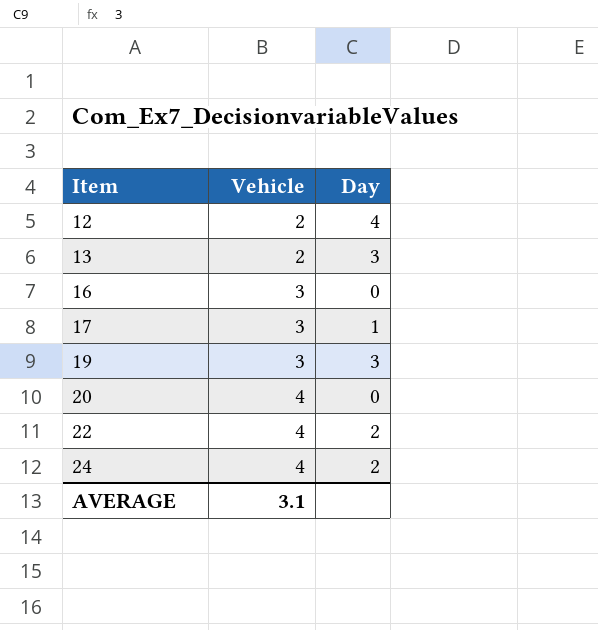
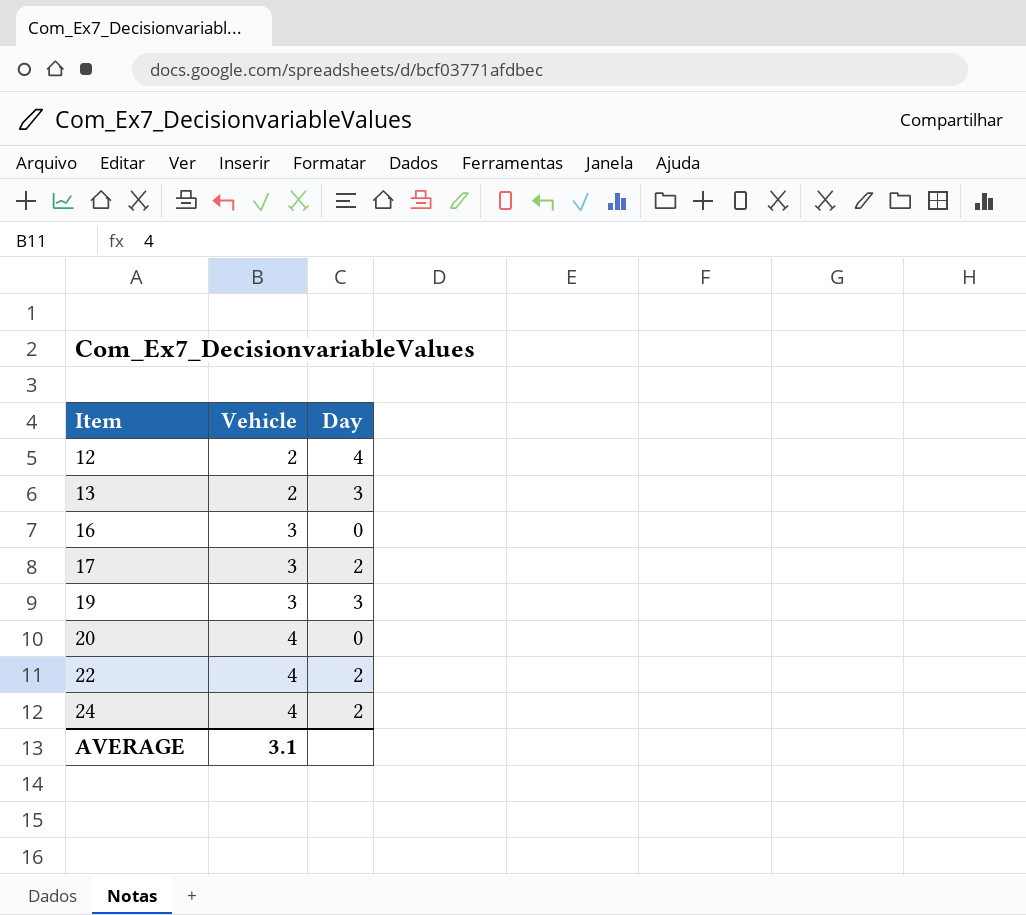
17 | Day: 1 -> 2

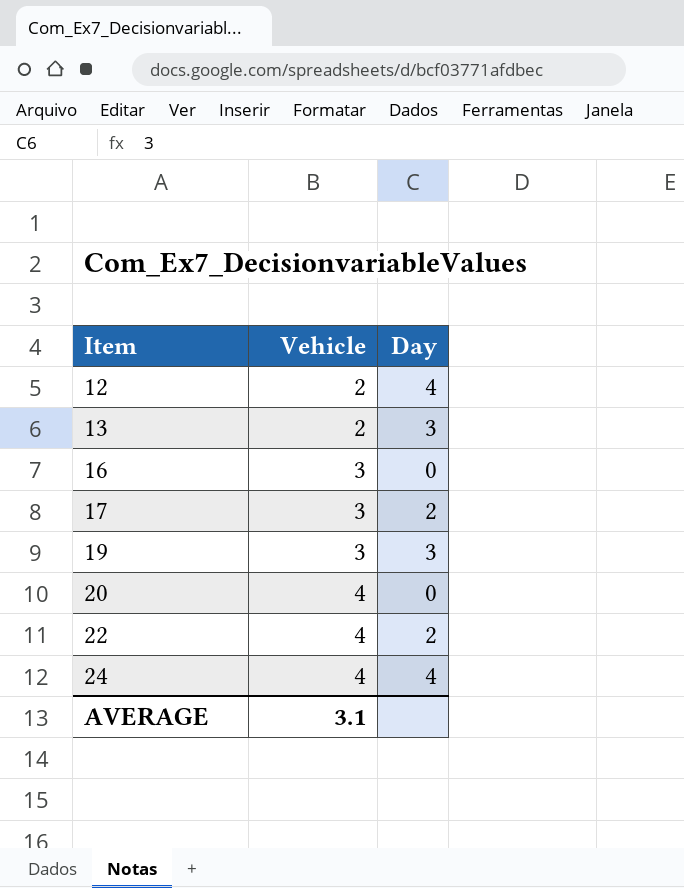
24 | Day: 2 -> 4

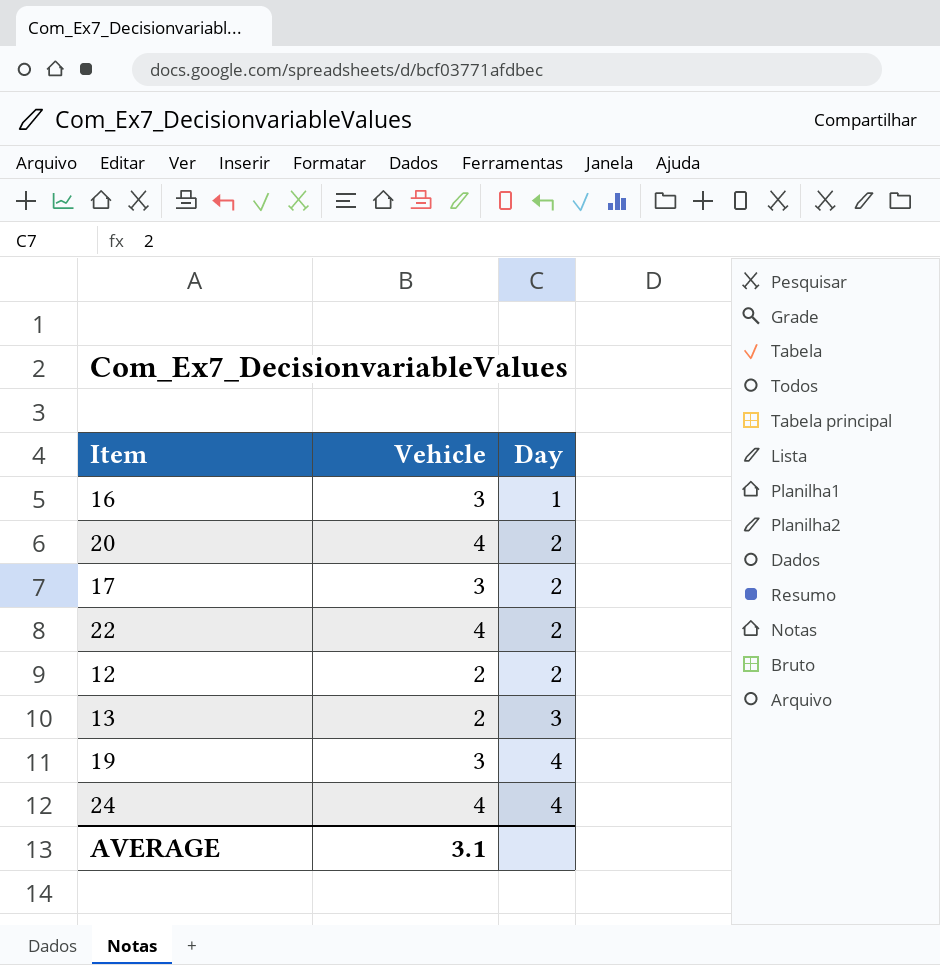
row order: Item ascending -> Day ascending
16 | Day: 0 -> 1
20 | Day: 0 -> 2
12 | Day: 4 -> 2
19 | Day: 3 -> 4

